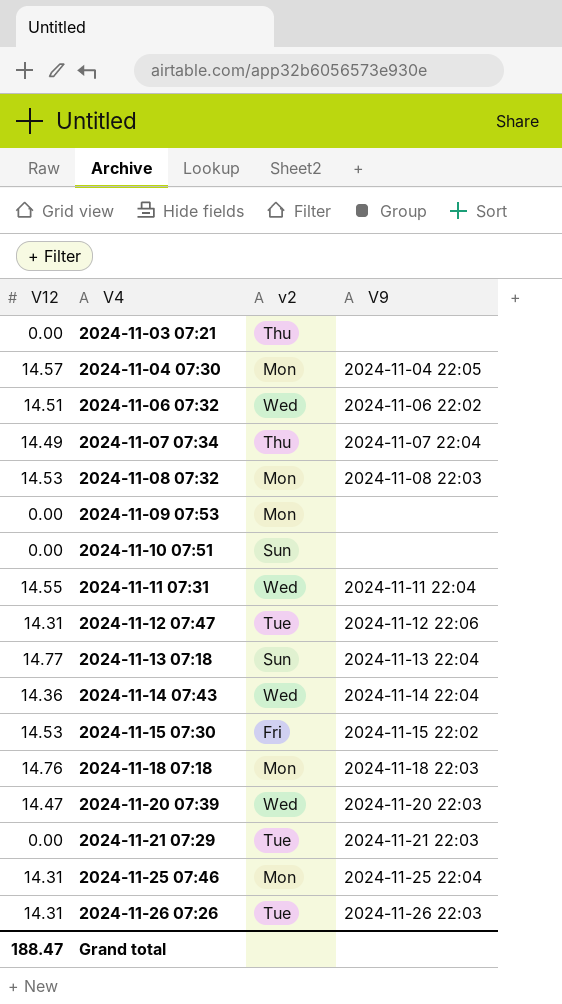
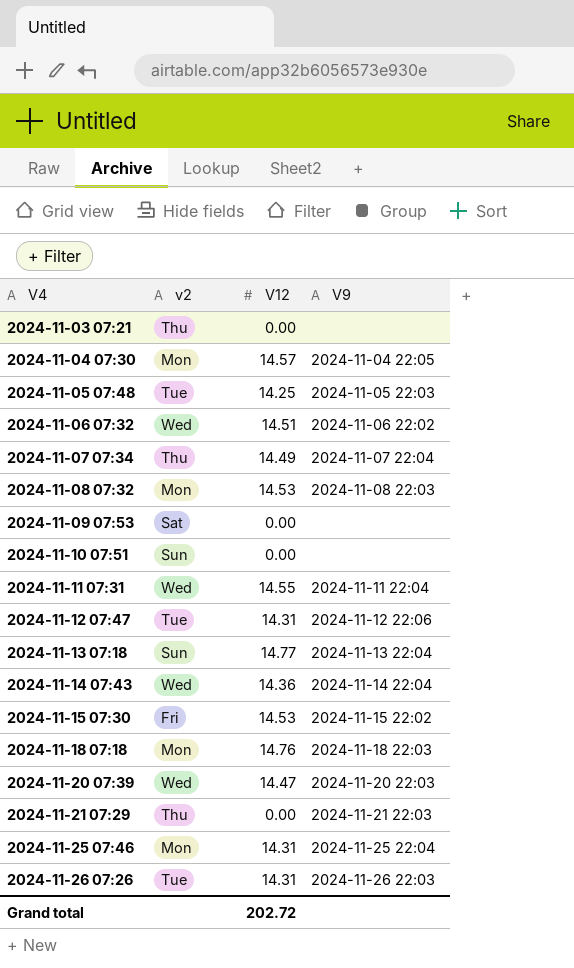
column V12 | position: 1 -> 3
row 2024-11-05 07:48: none -> Tue | 14.25 | 2024-11-05 22:03
2024-11-09 07:53 | v2: Mon -> Sat
2024-11-21 07:29 | v2: Tue -> Thu
Grand total | V12: 188.47 -> 202.72

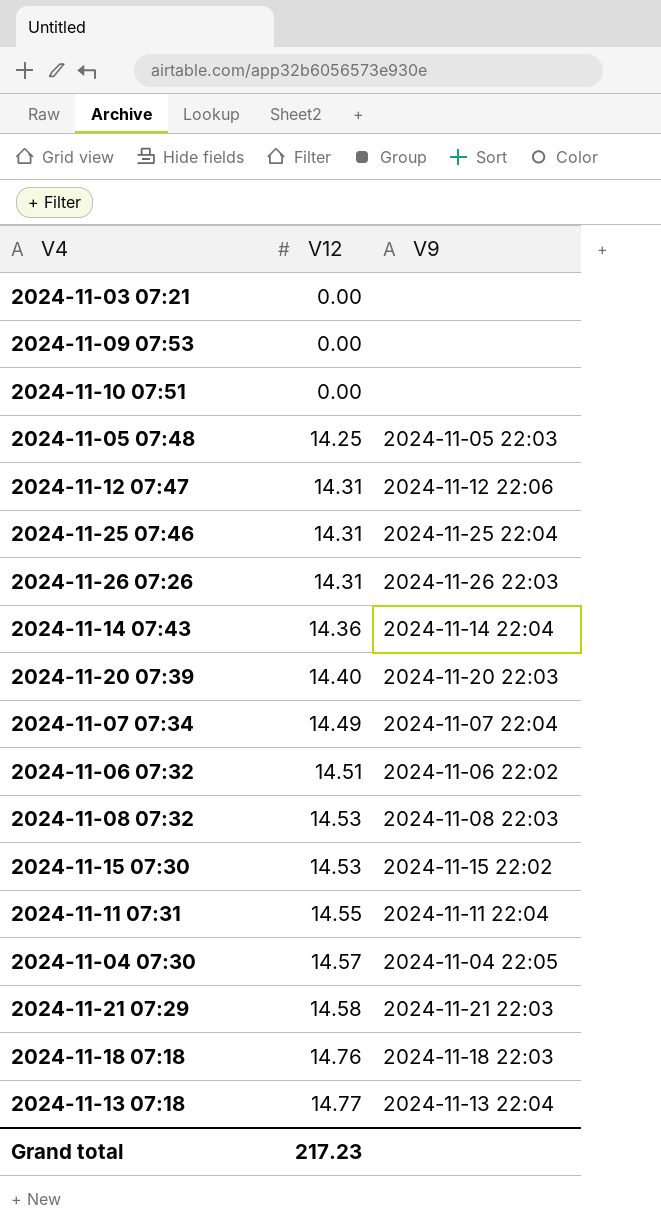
row order: V4 ascending -> V12 ascending
column v2 | position: 2 -> none
2024-11-20 07:39 | V12: 14.47 -> 14.40
2024-11-21 07:29 | V12: 0.00 -> 14.58
Grand total | V12: 202.72 -> 217.23

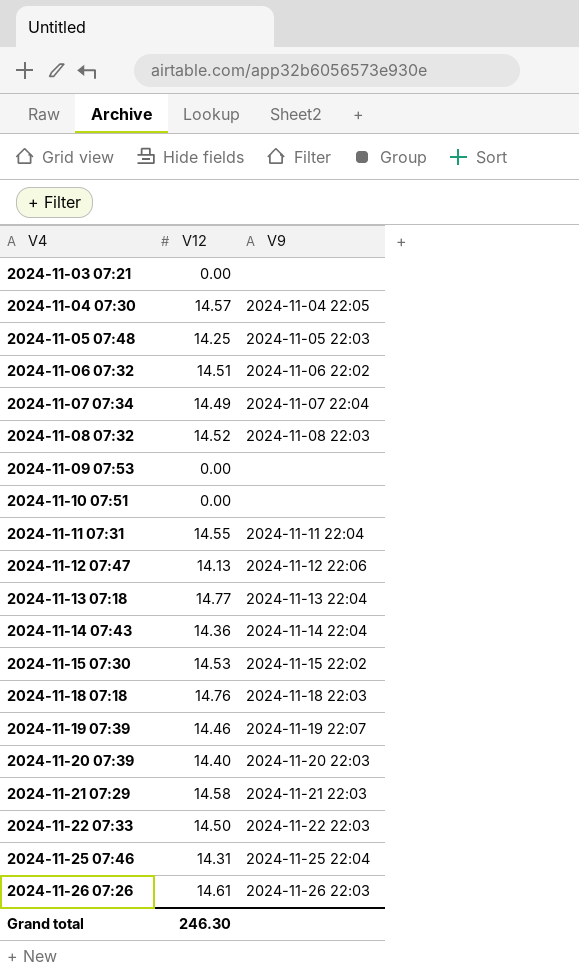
row order: V12 ascending -> V4 ascending
2024-11-08 07:32 | V12: 14.53 -> 14.52
2024-11-12 07:47 | V12: 14.31 -> 14.13
row 2024-11-19 07:39: none -> 14.46 | 2024-11-19 22:07
row 2024-11-22 07:33: none -> 14.50 | 2024-11-22 22:03
2024-11-26 07:26 | V12: 14.31 -> 14.61
Grand total | V12: 217.23 -> 246.30

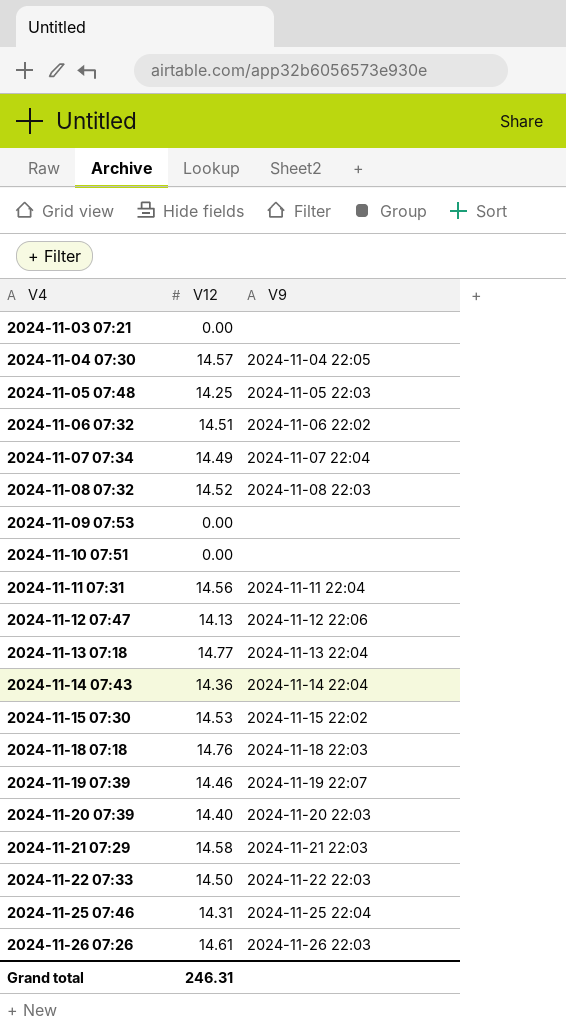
2024-11-11 07:31 | V12: 14.55 -> 14.56
Grand total | V12: 246.30 -> 246.31

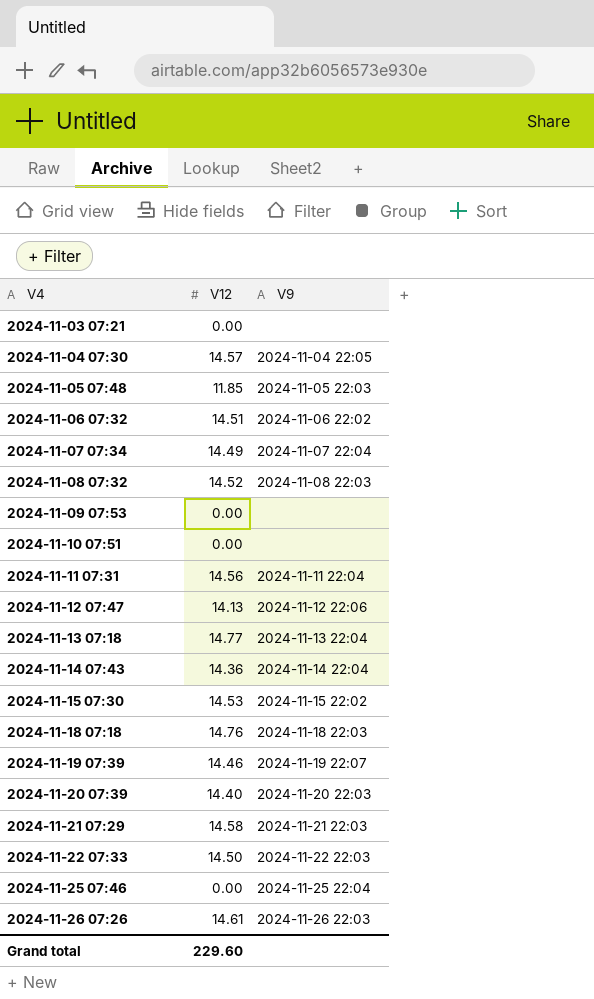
2024-11-05 07:48 | V12: 14.25 -> 11.85
2024-11-25 07:46 | V12: 14.31 -> 0.00
Grand total | V12: 246.31 -> 229.60

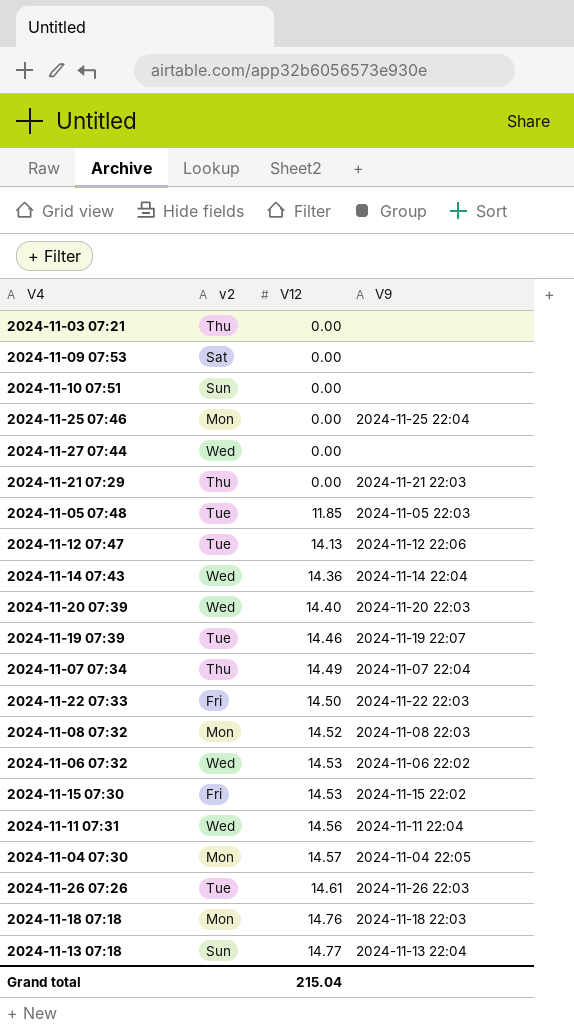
row order: V4 ascending -> V12 ascending
column v2 | position: none -> 2
row 2024-11-27 07:44: none -> Wed | 0.00 | none
2024-11-21 07:29 | V12: 14.58 -> 0.00
2024-11-06 07:32 | V12: 14.51 -> 14.53
Grand total | V12: 229.60 -> 215.04

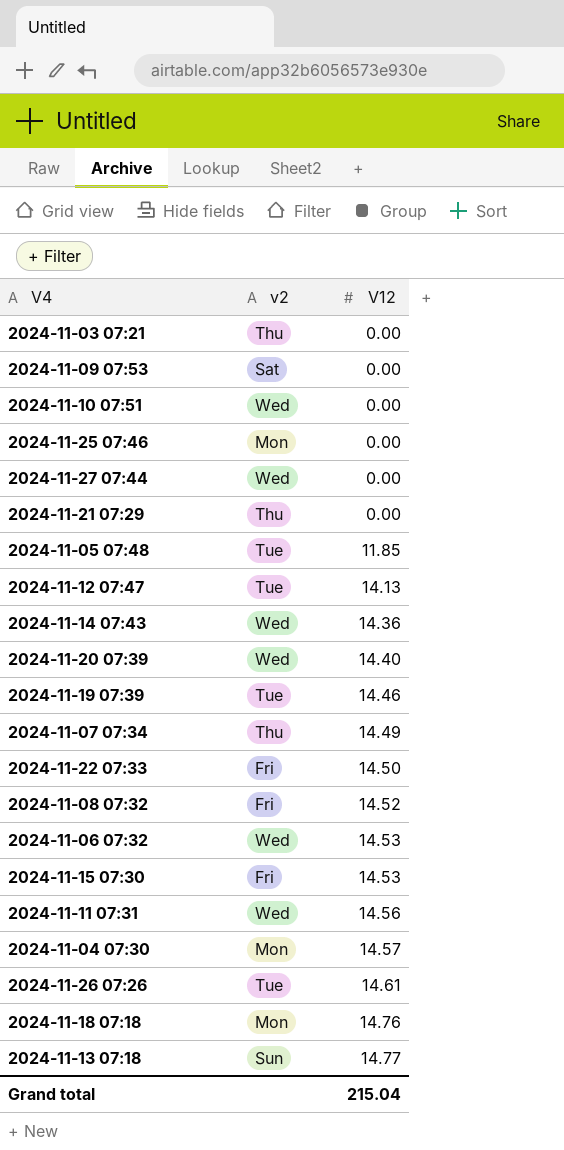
column V9 | position: 4 -> none
2024-11-10 07:51 | v2: Sun -> Wed
2024-11-08 07:32 | v2: Mon -> Fri

